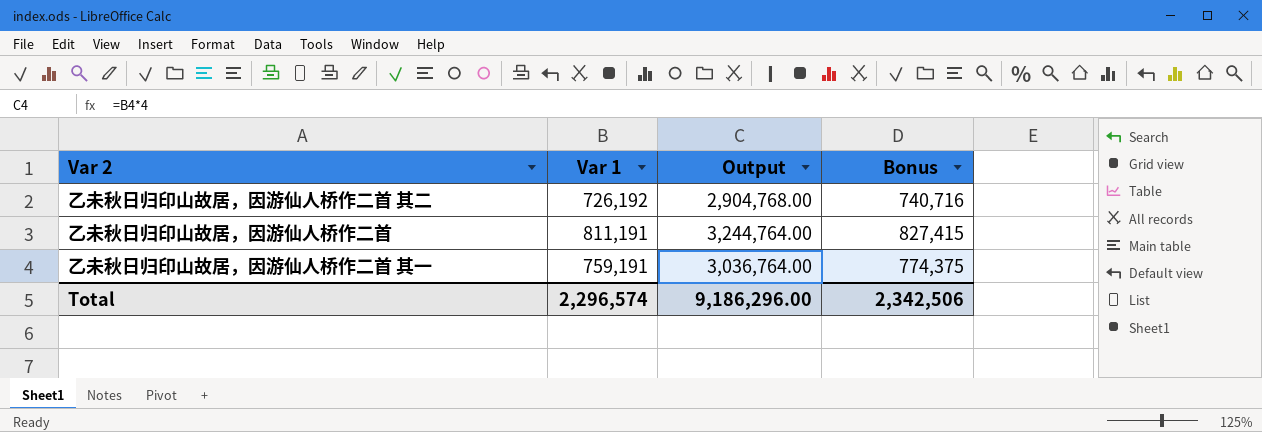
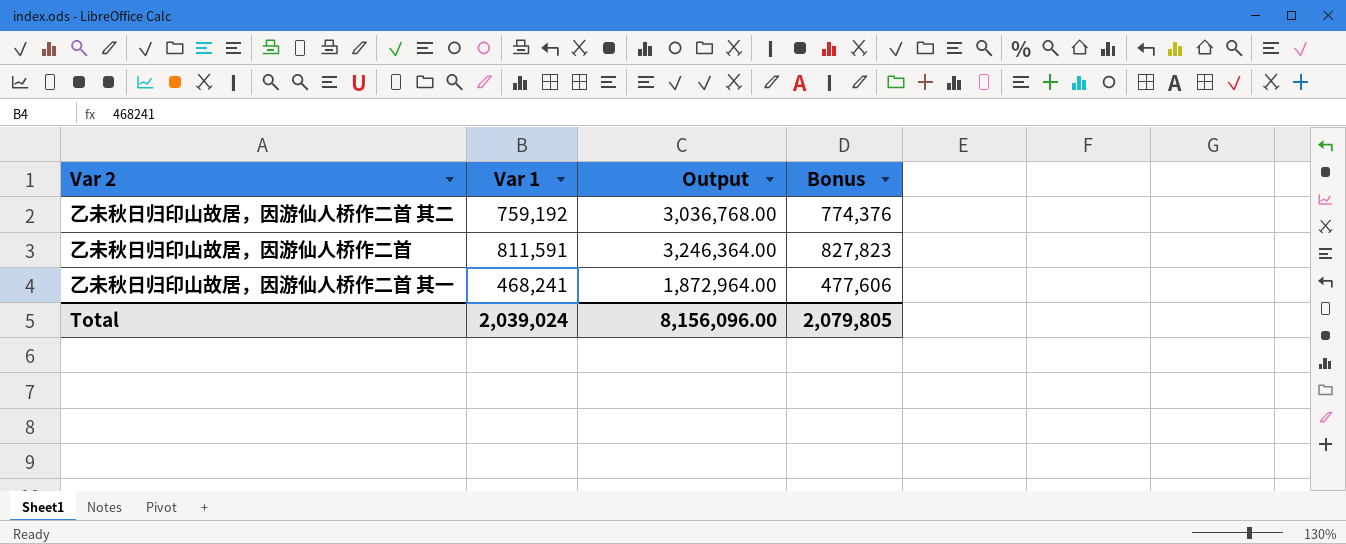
乙未秋日归印山故居，因游仙人桥作二首 其二 | Var 1: 726,192 -> 759,192
乙未秋日归印山故居，因游仙人桥作二首 其二 | Output: 2,904,768.00 -> 3,036,768.00
乙未秋日归印山故居，因游仙人桥作二首 其二 | Bonus: 740,716 -> 774,376
乙未秋日归印山故居，因游仙人桥作二首 | Var 1: 811,191 -> 811,591
乙未秋日归印山故居，因游仙人桥作二首 | Output: 3,244,764.00 -> 3,246,364.00
乙未秋日归印山故居，因游仙人桥作二首 | Bonus: 827,415 -> 827,823
乙未秋日归印山故居，因游仙人桥作二首 其一 | Var 1: 759,191 -> 468,241
乙未秋日归印山故居，因游仙人桥作二首 其一 | Output: 3,036,764.00 -> 1,872,964.00
乙未秋日归印山故居，因游仙人桥作二首 其一 | Bonus: 774,375 -> 477,606
Total | Var 1: 2,296,574 -> 2,039,024
Total | Output: 9,186,296.00 -> 8,156,096.00
Total | Bonus: 2,342,506 -> 2,079,805

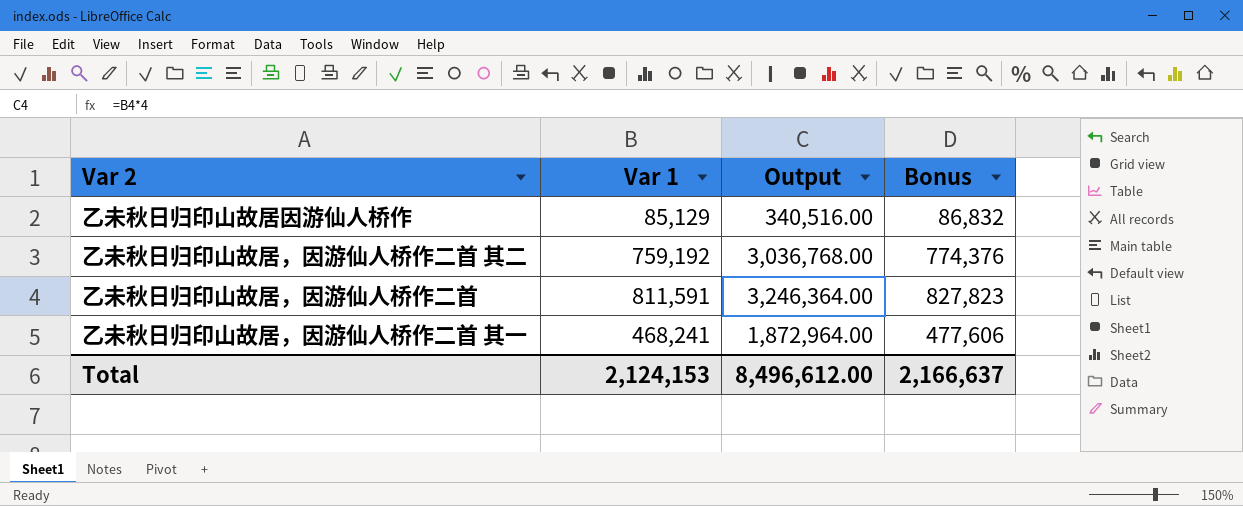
row 乙未秋日归印山故居因游仙人桥作: none -> 85,129 | 340,516.00 | 86,832
Total | Var 1: 2,039,024 -> 2,124,153
Total | Output: 8,156,096.00 -> 8,496,612.00
Total | Bonus: 2,079,805 -> 2,166,637

